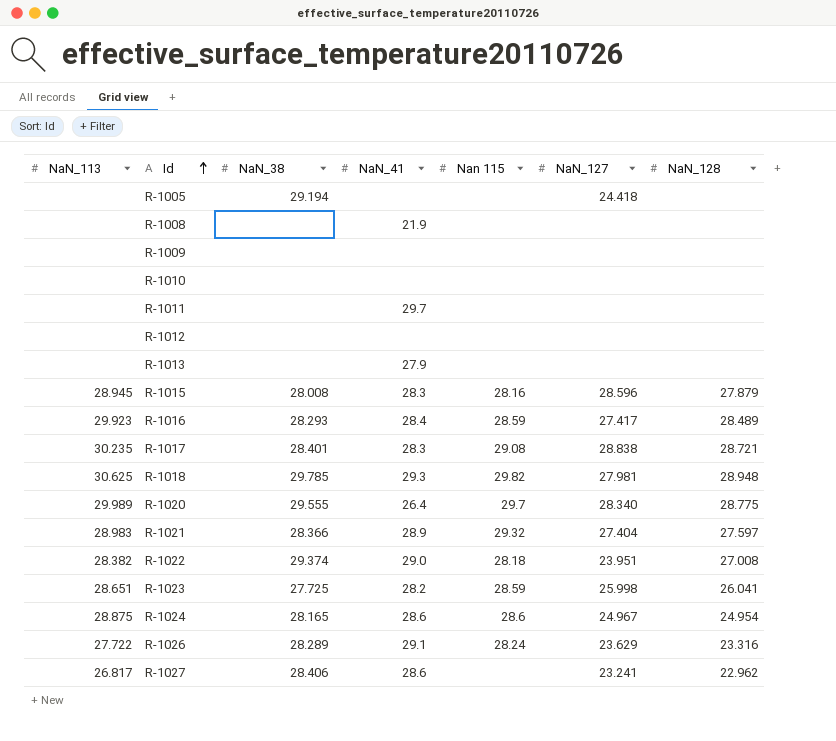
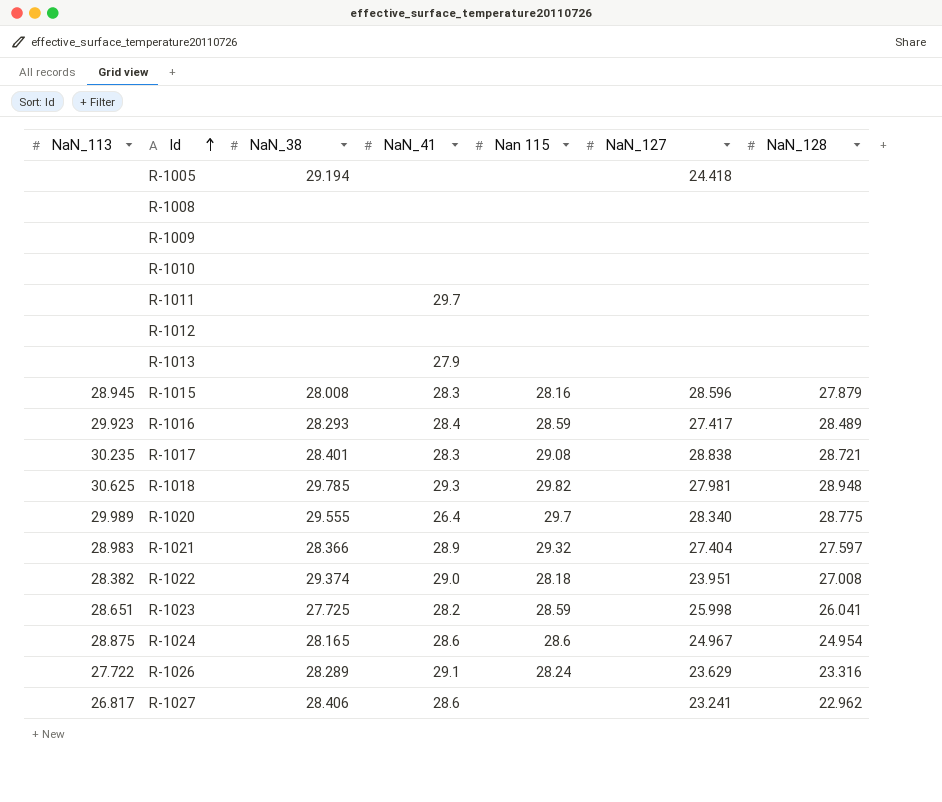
R-1008 | NaN_41: 21.9 -> none

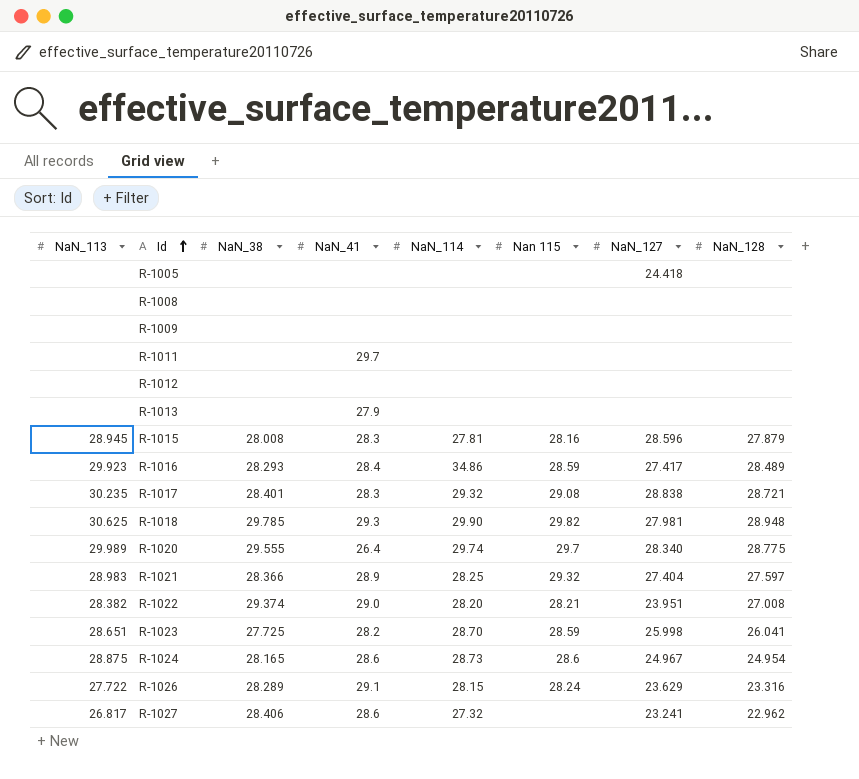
column NaN_114 | position: none -> 5
row R-1010: none | none | none | none | none | none -> none
R-1005 | NaN_38: 29.194 -> none
R-1022 | Nan 115: 28.18 -> 28.21

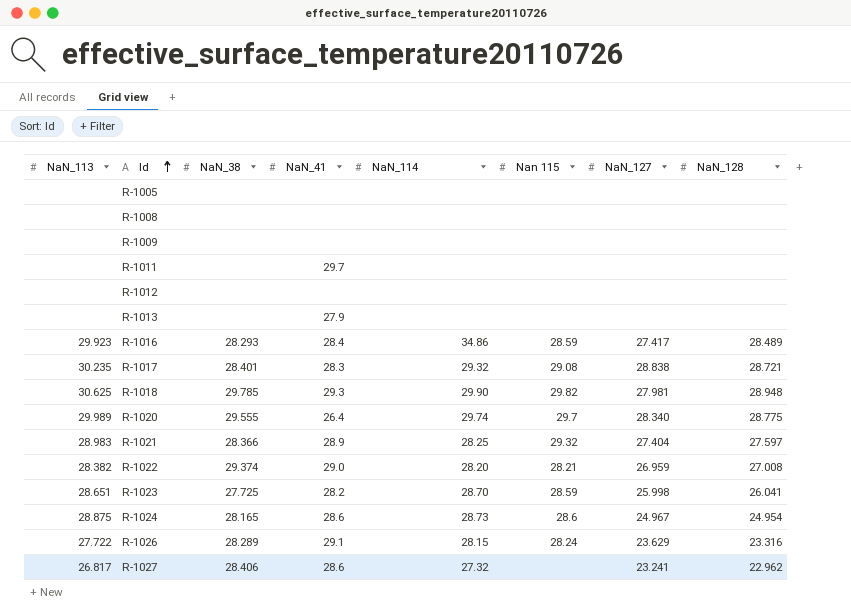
row R-1015: 28.945 | 28.008 | 28.3 | 27.81 | 28.16 | 28.596 | 27.879 -> none
R-1005 | NaN_127: 24.418 -> none
R-1022 | NaN_127: 23.951 -> 26.959

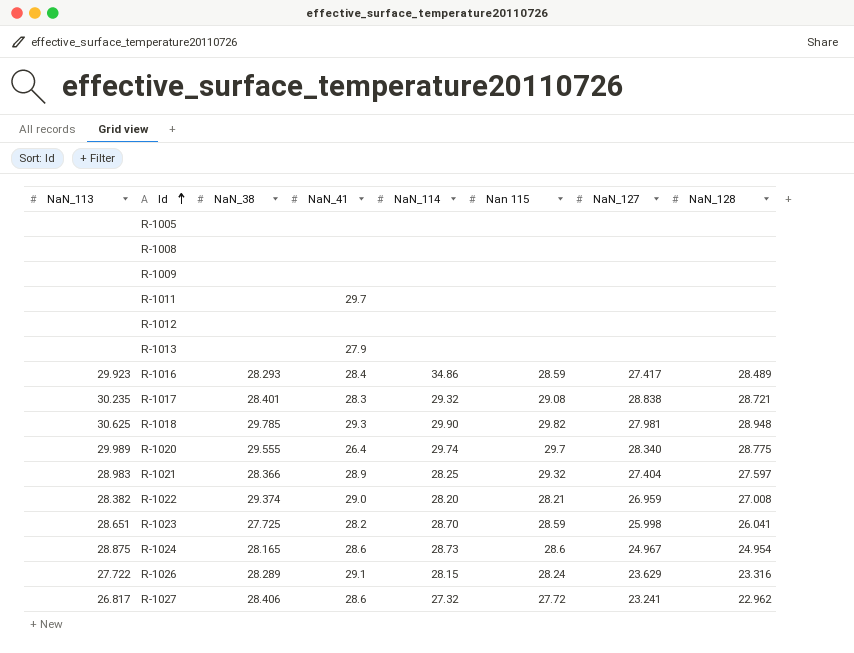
R-1027 | Nan 115: none -> 27.72

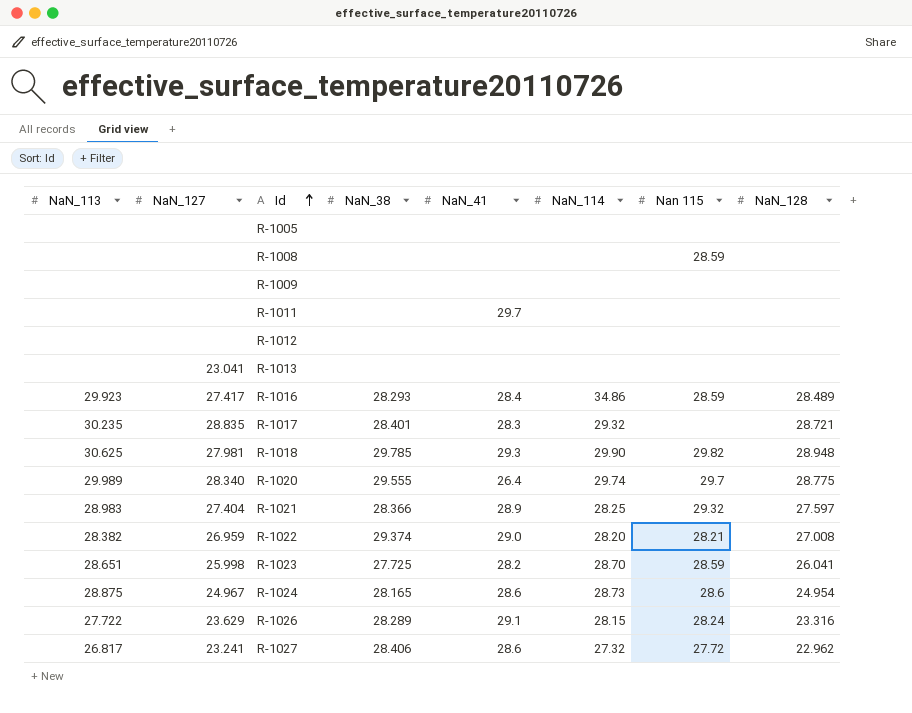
column NaN_127 | position: 7 -> 2
R-1008 | Nan 115: none -> 28.59
R-1013 | NaN_127: none -> 23.041
R-1013 | NaN_41: 27.9 -> none
R-1017 | NaN_127: 28.838 -> 28.835
R-1017 | Nan 115: 29.08 -> none

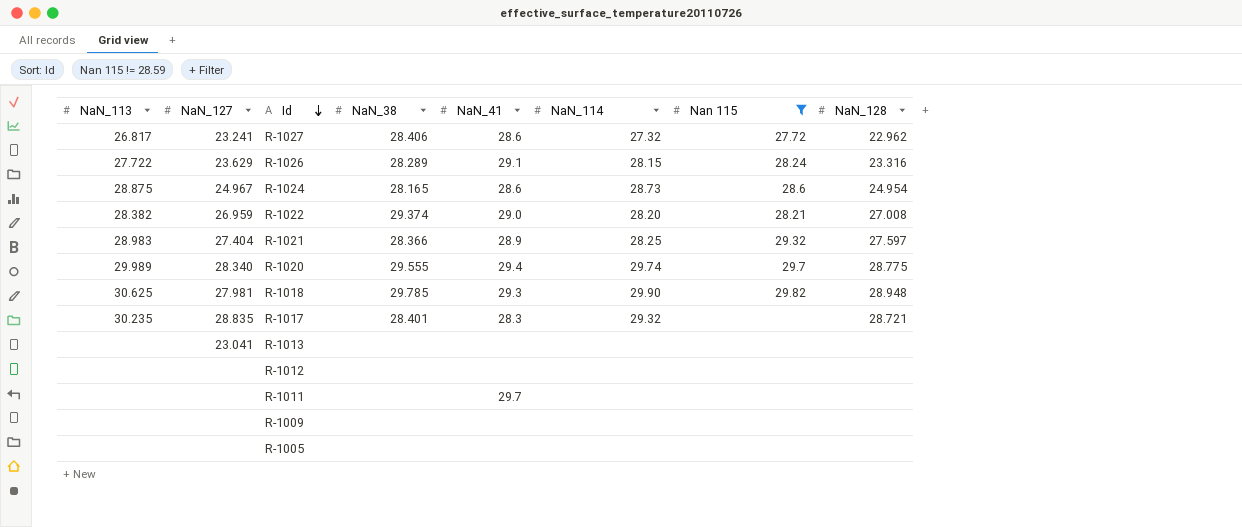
filter: none -> Nan 115 != 28.59
row order: Id ascending -> Id descending
R-1020 | NaN_41: 26.4 -> 29.4

